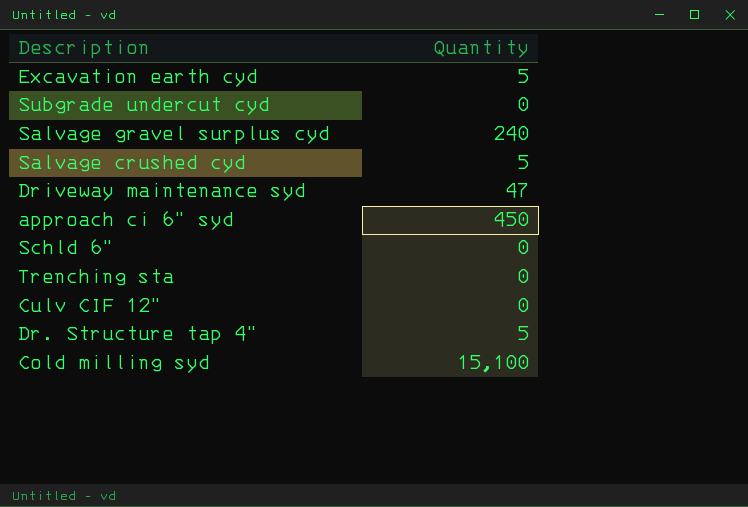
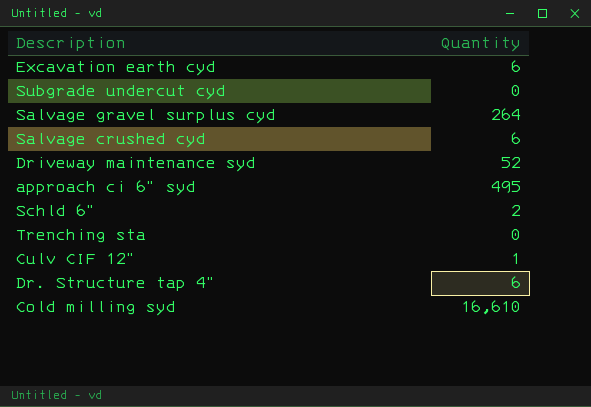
Excavation earth cyd | Quantity: 5 -> 6
Salvage gravel surplus cyd | Quantity: 240 -> 264
Salvage crushed cyd | Quantity: 5 -> 6
Driveway maintenance syd | Quantity: 47 -> 52
approach ci 6" syd | Quantity: 450 -> 495
Schld 6" | Quantity: 0 -> 2
Culv CIF 12" | Quantity: 0 -> 1
Dr. Structure tap 4" | Quantity: 5 -> 6
Cold milling syd | Quantity: 15,100 -> 16,610

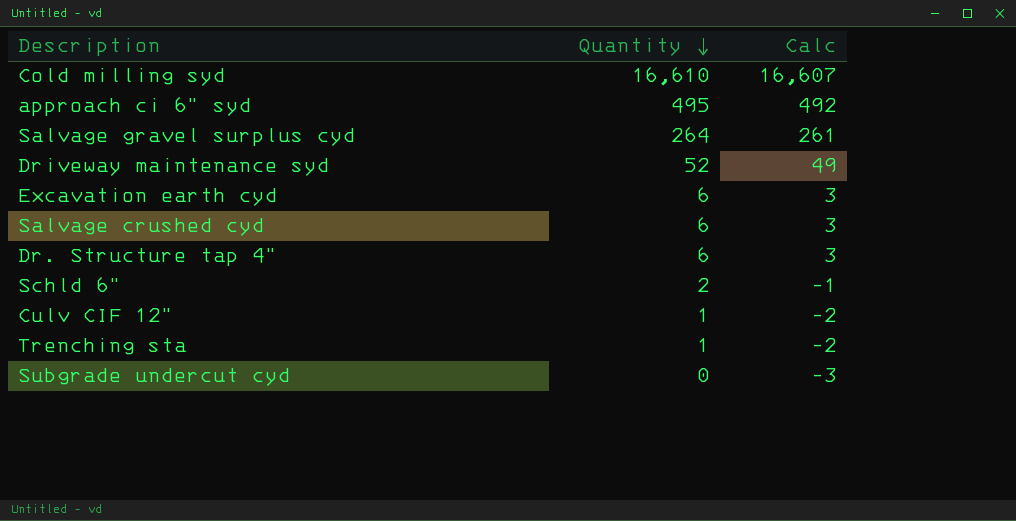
row order: none -> Quantity descending
column Calc | formula: none -> [Quantity] - 3
Trenching sta | Quantity: 0 -> 1

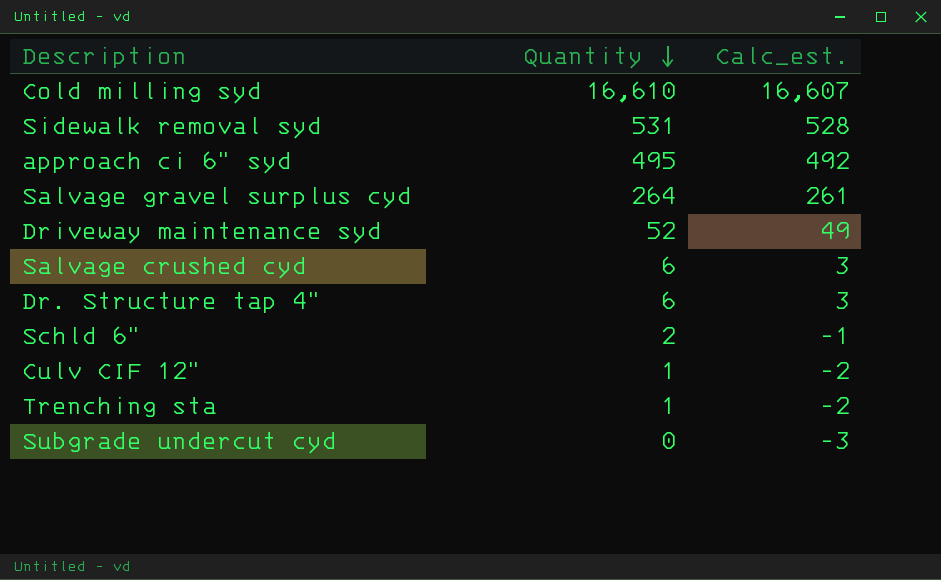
column name: Calc -> Calc_est.
row Excavation earth cyd: 6 | 3 -> none
row Sidewalk removal syd: none -> 531 | 528

